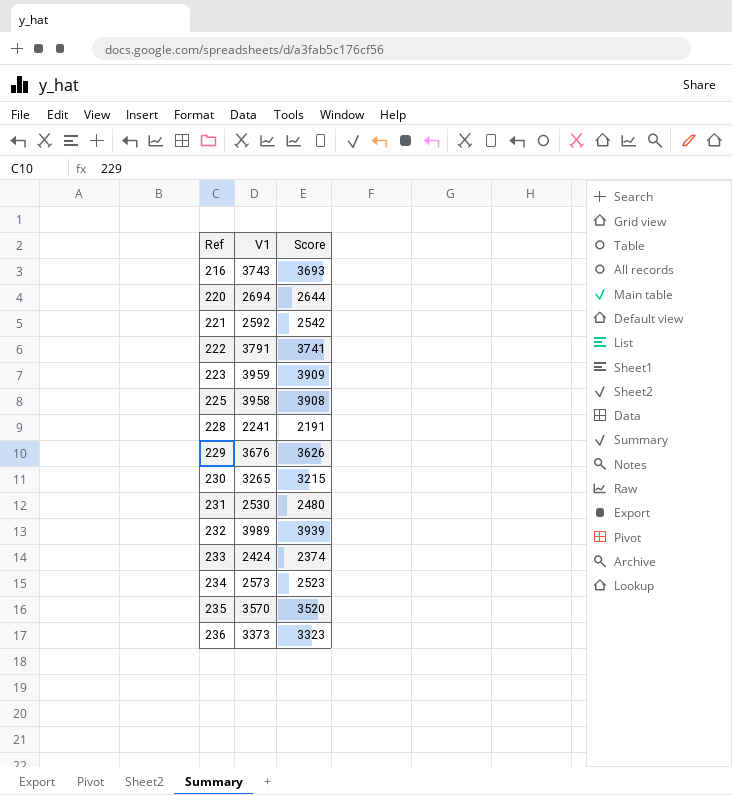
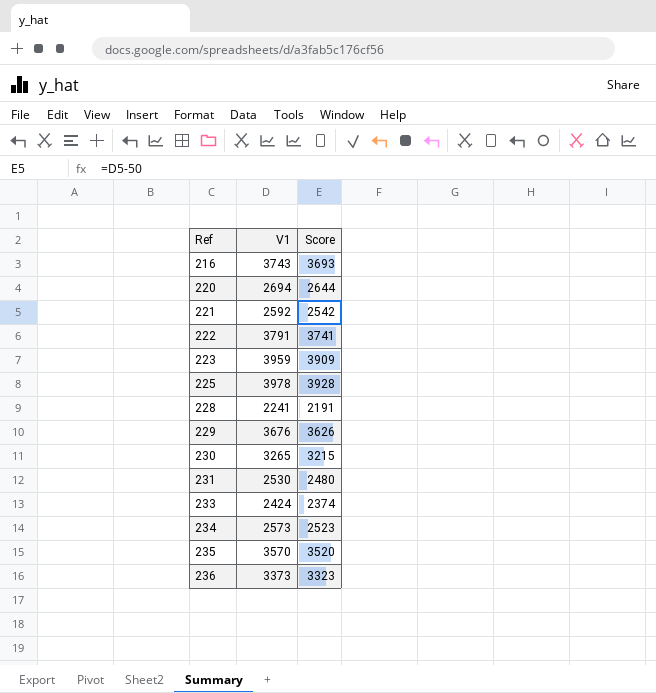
row 232: 3989 | 3939 -> none
225 | V1: 3958 -> 3978
225 | Score: 3908 -> 3928

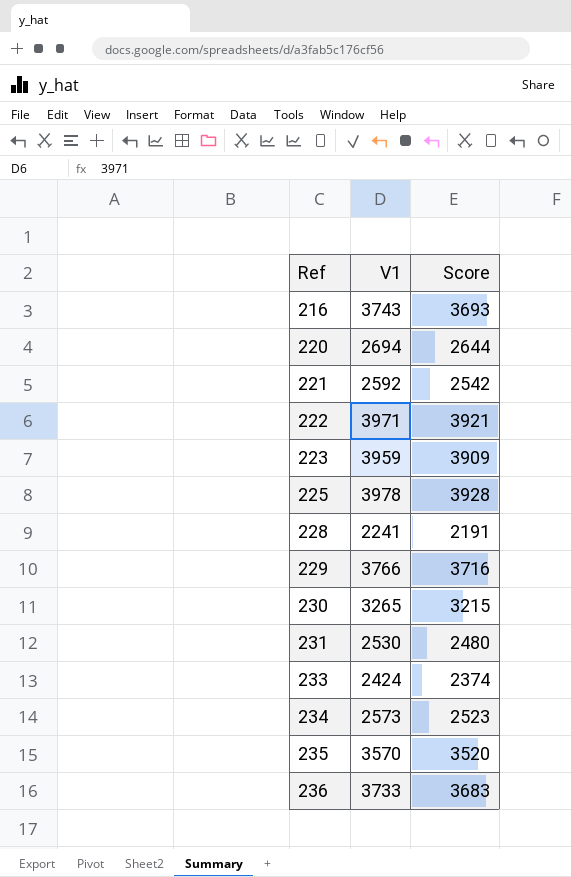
222 | V1: 3791 -> 3971
222 | Score: 3741 -> 3921
229 | V1: 3676 -> 3766
229 | Score: 3626 -> 3716
236 | V1: 3373 -> 3733
236 | Score: 3323 -> 3683

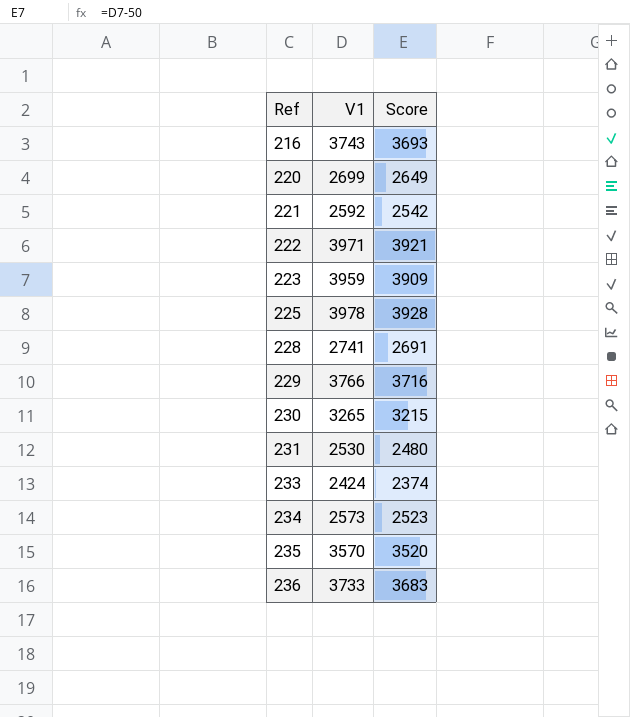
220 | V1: 2694 -> 2699
220 | Score: 2644 -> 2649
228 | V1: 2241 -> 2741
228 | Score: 2191 -> 2691

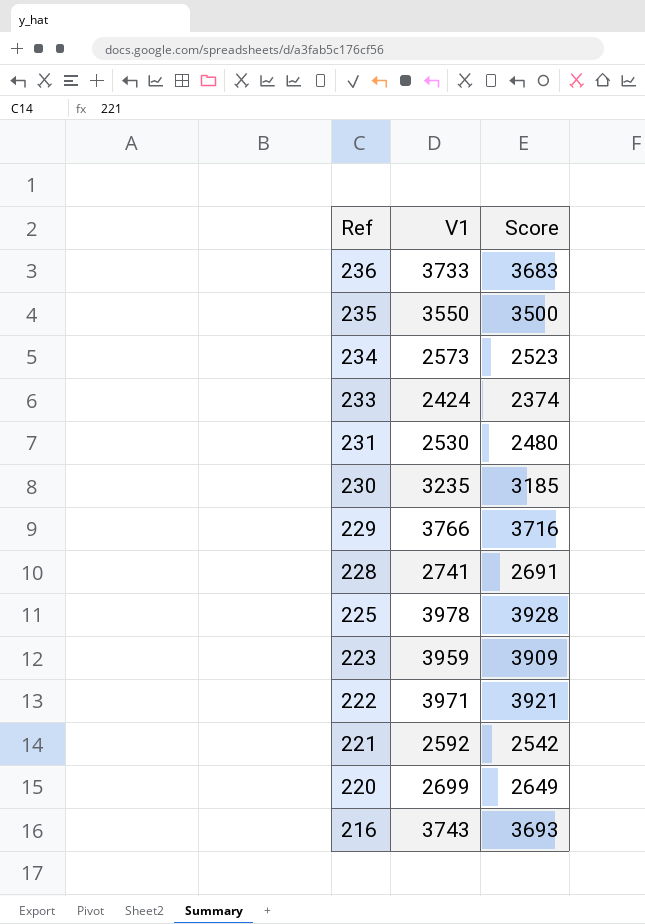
row order: Ref ascending -> Ref descending
235 | V1: 3570 -> 3550
235 | Score: 3520 -> 3500
230 | V1: 3265 -> 3235
230 | Score: 3215 -> 3185

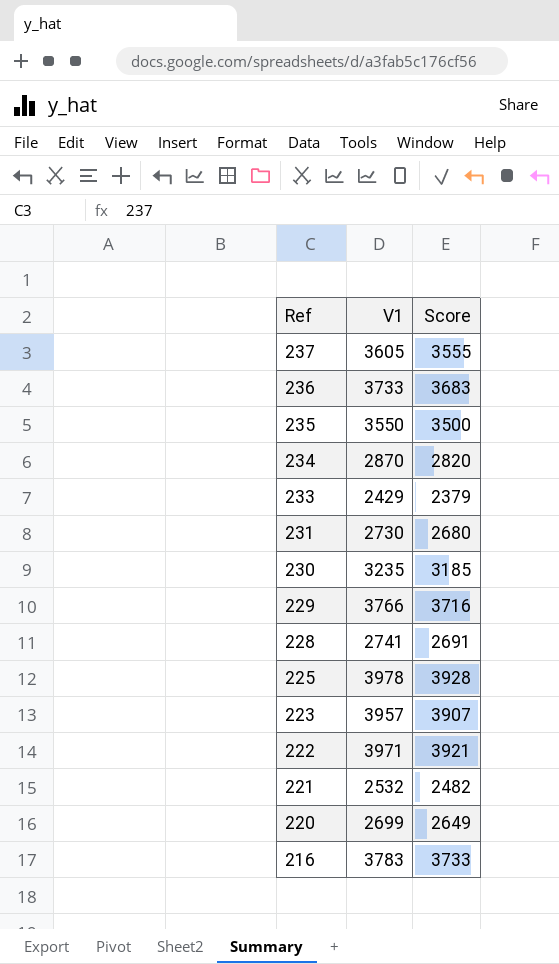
row 237: none -> 3605 | 3555
234 | V1: 2573 -> 2870
234 | Score: 2523 -> 2820
233 | V1: 2424 -> 2429
233 | Score: 2374 -> 2379
231 | V1: 2530 -> 2730
231 | Score: 2480 -> 2680
223 | V1: 3959 -> 3957
223 | Score: 3909 -> 3907
221 | V1: 2592 -> 2532
221 | Score: 2542 -> 2482
216 | V1: 3743 -> 3783
216 | Score: 3693 -> 3733

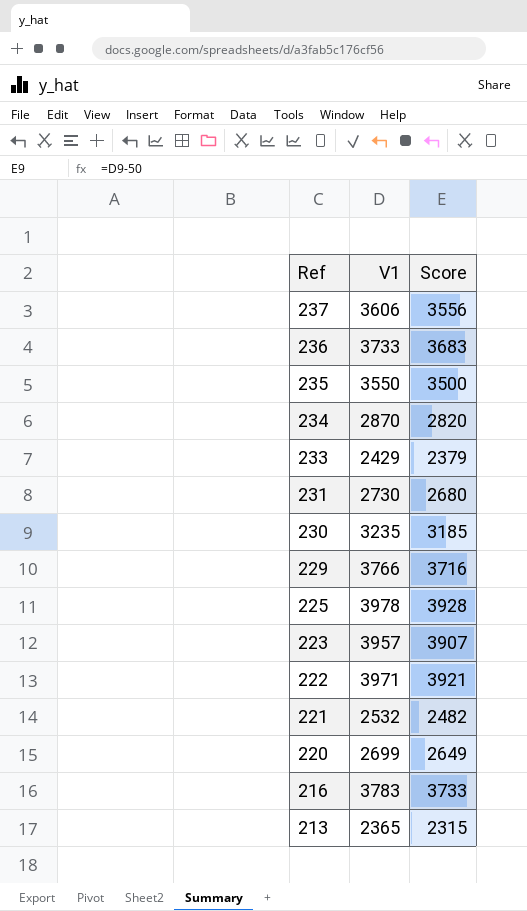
row 228: 2741 | 2691 -> none
237 | V1: 3605 -> 3606
237 | Score: 3555 -> 3556
row 213: none -> 2365 | 2315

